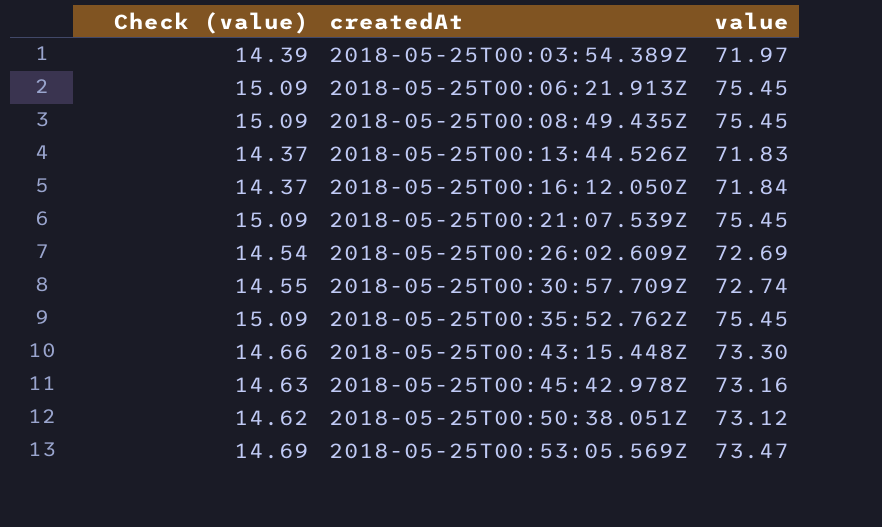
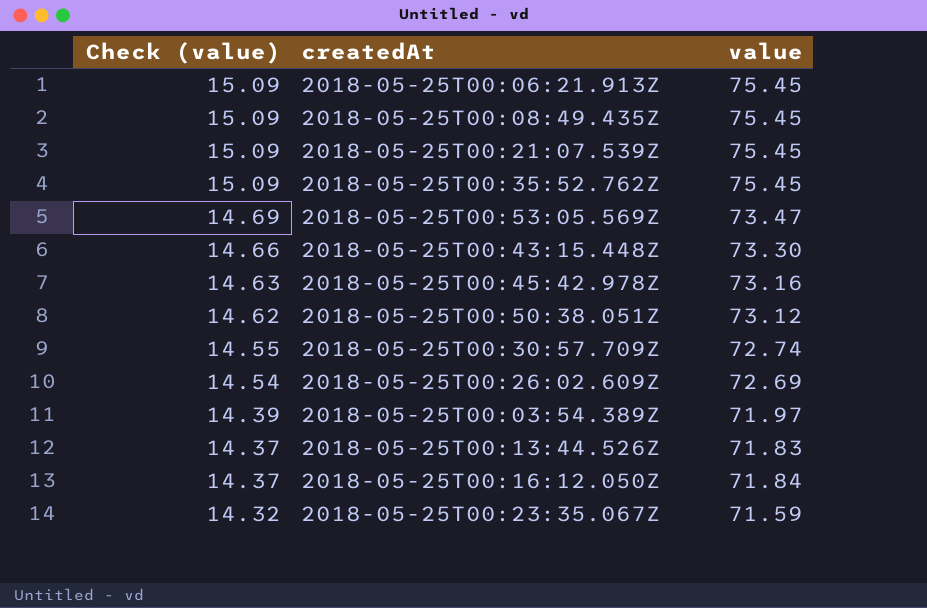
row order: createdAt ascending -> Check (value) descending
row 2018-05-25T00:23:35.067Z: none -> 14.32 | 71.59

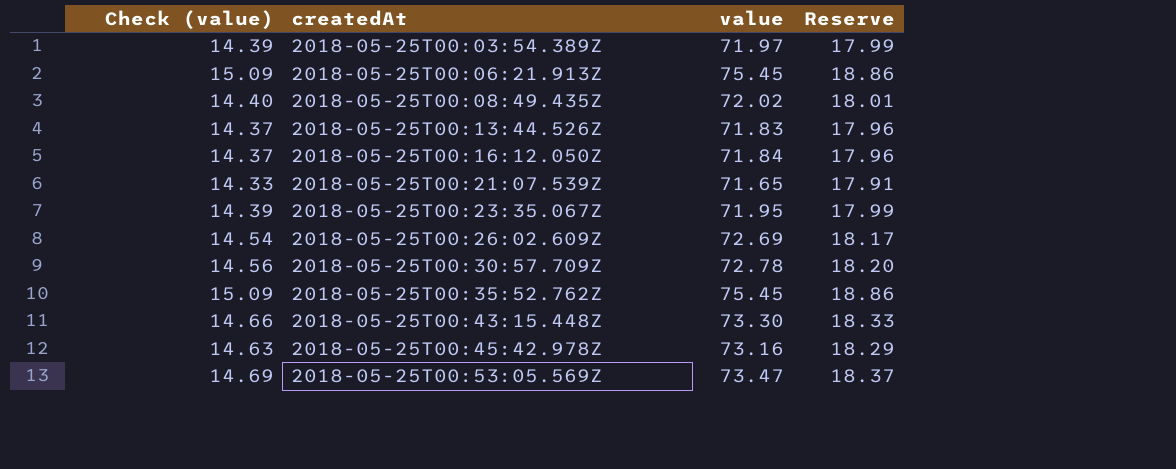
row order: Check (value) descending -> createdAt ascending
column Reserve | formula: none -> [value] * 0.25
row 2018-05-25T00:50:38.051Z: 14.62 | 73.12 -> none
2018-05-25T00:08:49.435Z | Check (value): 15.09 -> 14.40
2018-05-25T00:08:49.435Z | value: 75.45 -> 72.02
2018-05-25T00:21:07.539Z | Check (value): 15.09 -> 14.33
2018-05-25T00:21:07.539Z | value: 75.45 -> 71.65
2018-05-25T00:23:35.067Z | Check (value): 14.32 -> 14.39
2018-05-25T00:23:35.067Z | value: 71.59 -> 71.95
2018-05-25T00:30:57.709Z | Check (value): 14.55 -> 14.56
2018-05-25T00:30:57.709Z | value: 72.74 -> 72.78

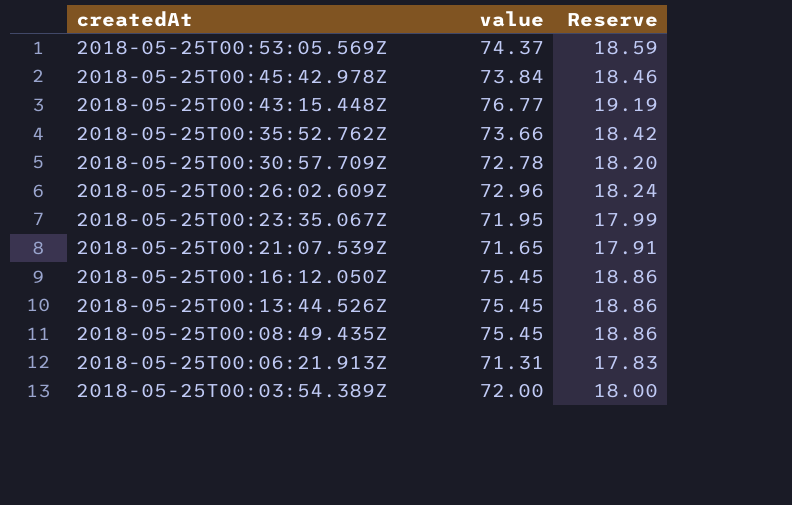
row order: createdAt ascending -> createdAt descending
column Check (value) | formula: [value] * 0.2 -> none
2018-05-25T00:53:05.569Z | value: 73.47 -> 74.37
2018-05-25T00:53:05.569Z | Reserve: 18.37 -> 18.59
2018-05-25T00:45:42.978Z | value: 73.16 -> 73.84
2018-05-25T00:45:42.978Z | Reserve: 18.29 -> 18.46
2018-05-25T00:43:15.448Z | value: 73.30 -> 76.77
2018-05-25T00:43:15.448Z | Reserve: 18.33 -> 19.19
2018-05-25T00:35:52.762Z | value: 75.45 -> 73.66
2018-05-25T00:35:52.762Z | Reserve: 18.86 -> 18.42
2018-05-25T00:26:02.609Z | value: 72.69 -> 72.96
2018-05-25T00:26:02.609Z | Reserve: 18.17 -> 18.24
2018-05-25T00:16:12.050Z | value: 71.84 -> 75.45
2018-05-25T00:16:12.050Z | Reserve: 17.96 -> 18.86
2018-05-25T00:13:44.526Z | value: 71.83 -> 75.45
2018-05-25T00:13:44.526Z | Reserve: 17.96 -> 18.86
2018-05-25T00:08:49.435Z | value: 72.02 -> 75.45
2018-05-25T00:08:49.435Z | Reserve: 18.01 -> 18.86
2018-05-25T00:06:21.913Z | value: 75.45 -> 71.31
2018-05-25T00:06:21.913Z | Reserve: 18.86 -> 17.83
2018-05-25T00:03:54.389Z | value: 71.97 -> 72.00
2018-05-25T00:03:54.389Z | Reserve: 17.99 -> 18.00

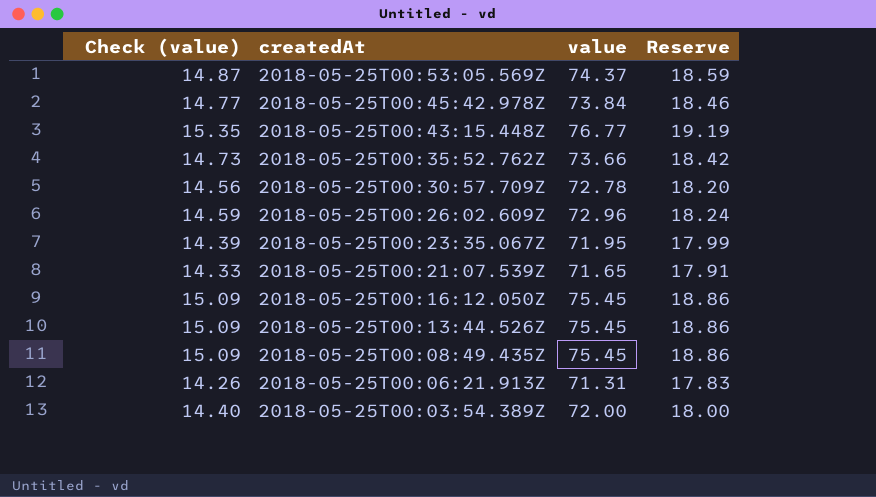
column Check (value) | formula: none -> [value] * 0.2

